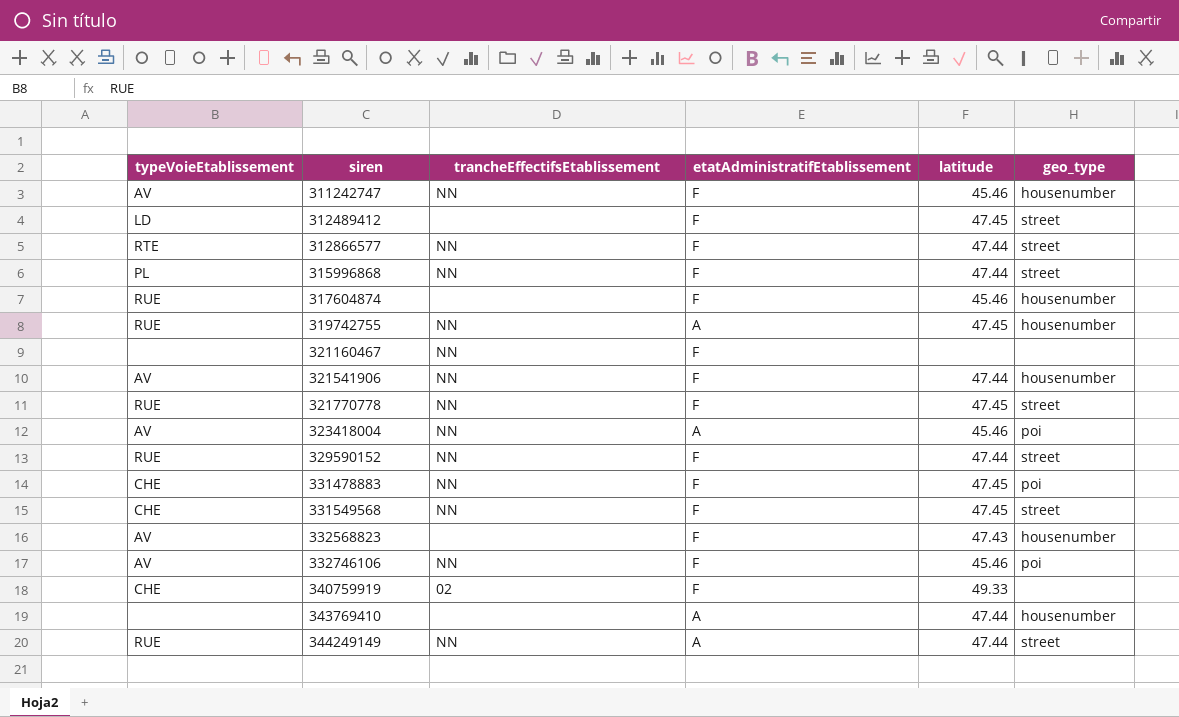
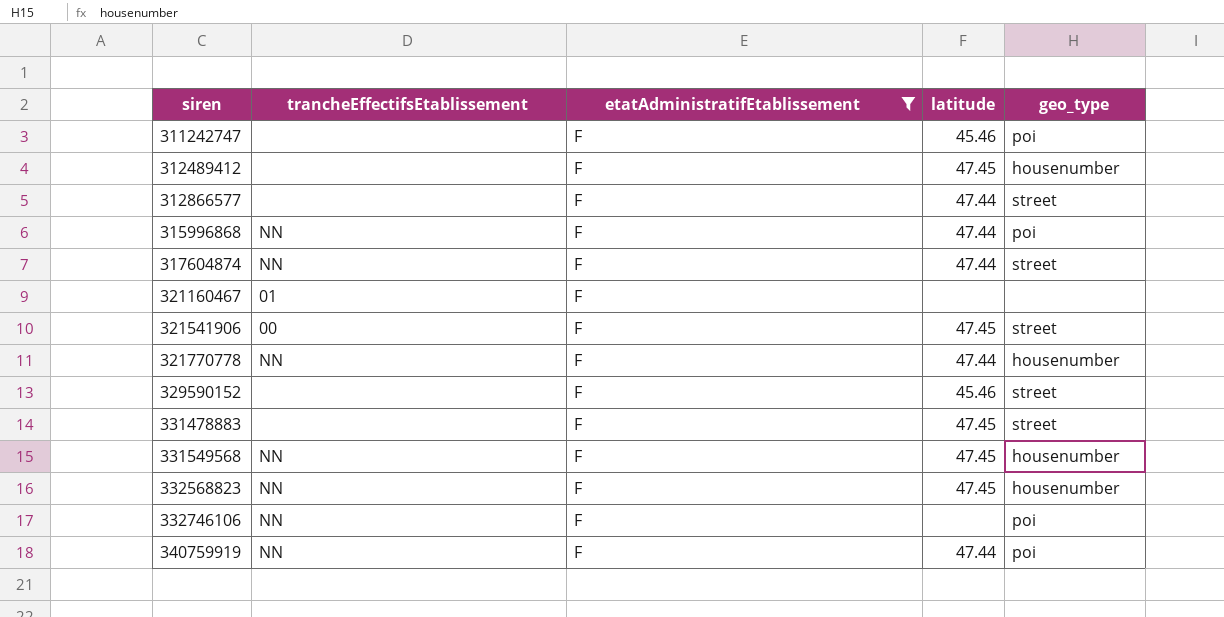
filter: none -> etatAdministratifEtablissement = F
column typeVoieEtablissement | position: 1 -> none
311242747 | trancheEffectifsEtablissement: NN -> none
311242747 | geo_type: housenumber -> poi
312489412 | geo_type: street -> housenumber
312866577 | trancheEffectifsEtablissement: NN -> none
315996868 | geo_type: street -> poi
317604874 | trancheEffectifsEtablissement: none -> NN
317604874 | latitude: 45.46 -> 47.44
317604874 | geo_type: housenumber -> street
321160467 | trancheEffectifsEtablissement: NN -> 01
321541906 | trancheEffectifsEtablissement: NN -> 00
321541906 | latitude: 47.44 -> 47.45
321541906 | geo_type: housenumber -> street
321770778 | latitude: 47.45 -> 47.44
321770778 | geo_type: street -> housenumber
329590152 | trancheEffectifsEtablissement: NN -> none
329590152 | latitude: 47.44 -> 45.46
331478883 | trancheEffectifsEtablissement: NN -> none
331478883 | geo_type: poi -> street
331549568 | geo_type: street -> housenumber
332568823 | trancheEffectifsEtablissement: none -> NN
332568823 | latitude: 47.43 -> 47.45
332746106 | latitude: 45.46 -> none
340759919 | trancheEffectifsEtablissement: 02 -> NN
340759919 | latitude: 49.33 -> 47.44
340759919 | geo_type: none -> poi

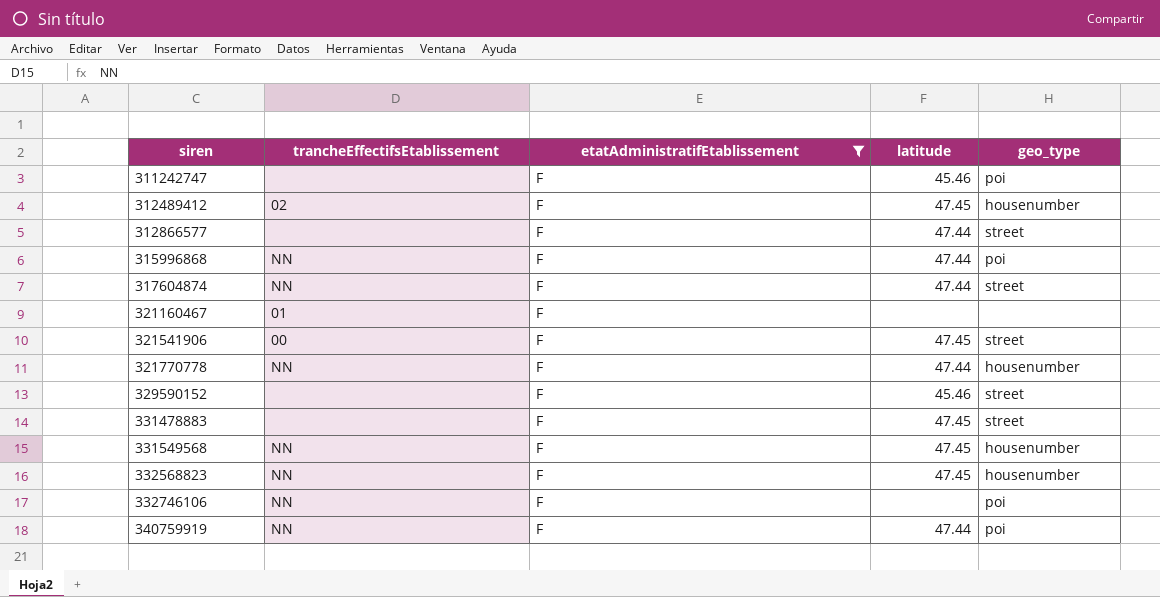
312489412 | trancheEffectifsEtablissement: none -> 02

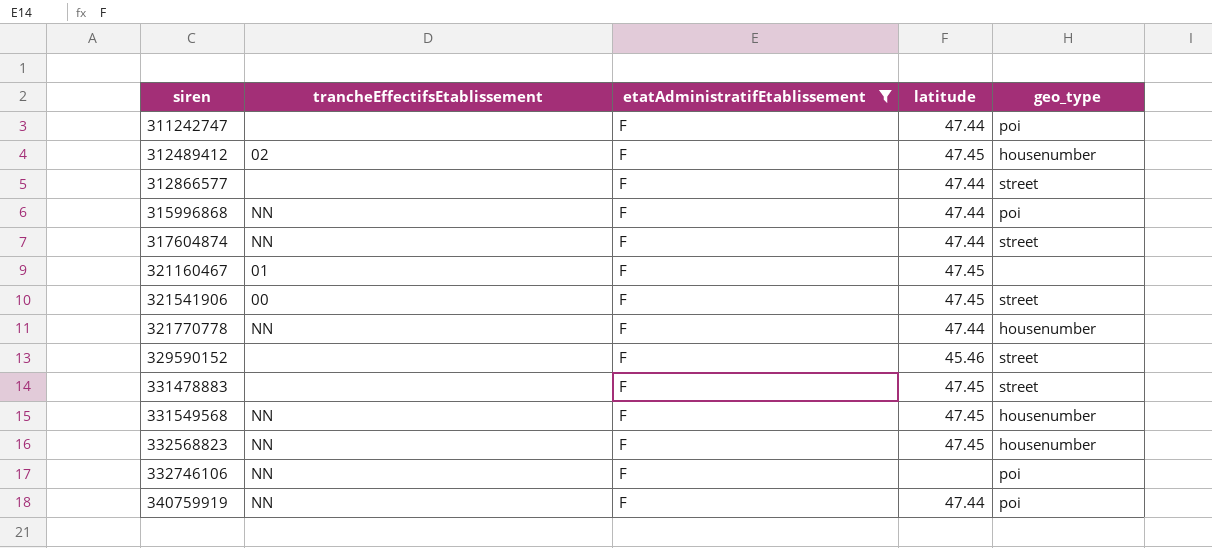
311242747 | latitude: 45.46 -> 47.44
321160467 | latitude: none -> 47.45

